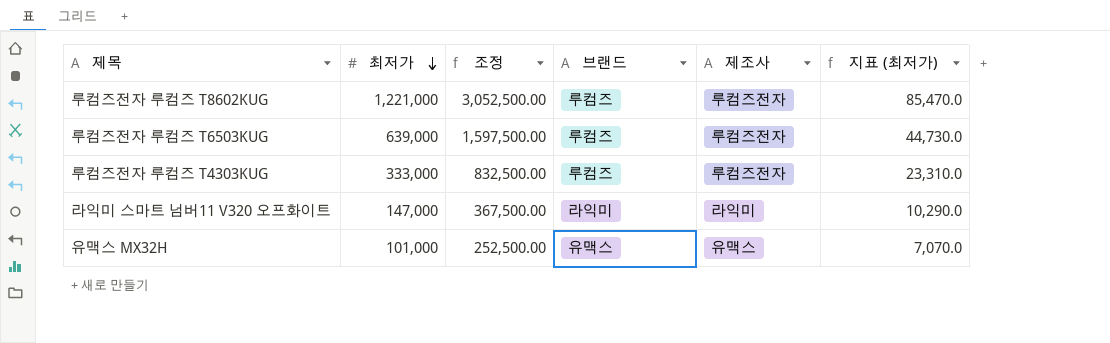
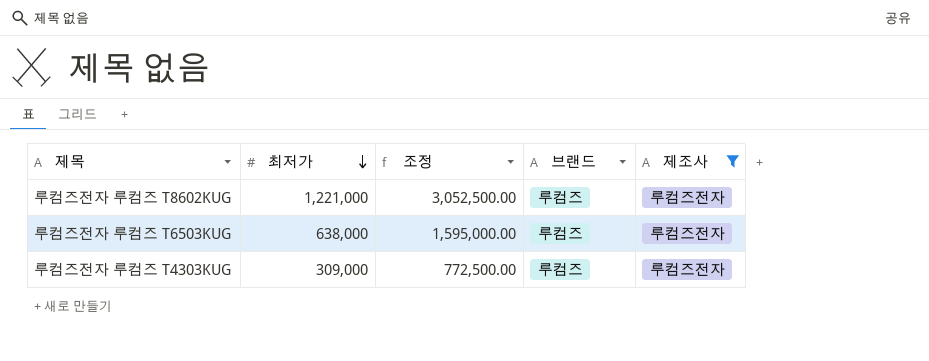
filter: none -> 제조사 = 루컴즈전자
column 지표 (최저가) | formula: [최저가] * 0.07 -> none
루컴즈전자 루컴즈 T6503KUG | 최저가: 639,000 -> 638,000
루컴즈전자 루컴즈 T6503KUG | 조정: 1,597,500.00 -> 1,595,000.00
루컴즈전자 루컴즈 T4303KUG | 최저가: 333,000 -> 309,000
루컴즈전자 루컴즈 T4303KUG | 조정: 832,500.00 -> 772,500.00

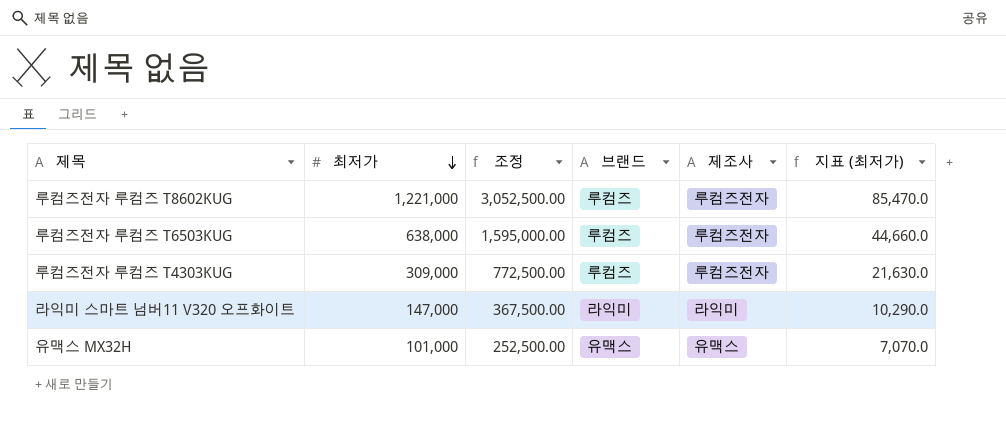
filter: 제조사 = 루컴즈전자 -> none
column 지표 (최저가) | formula: none -> [최저가] * 0.07

